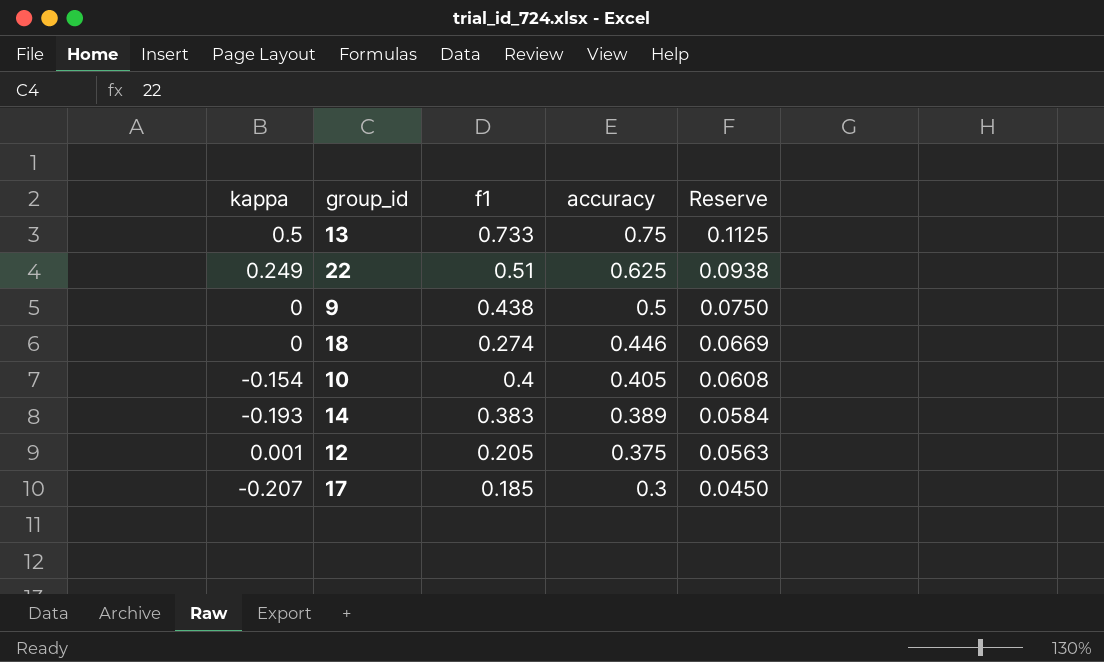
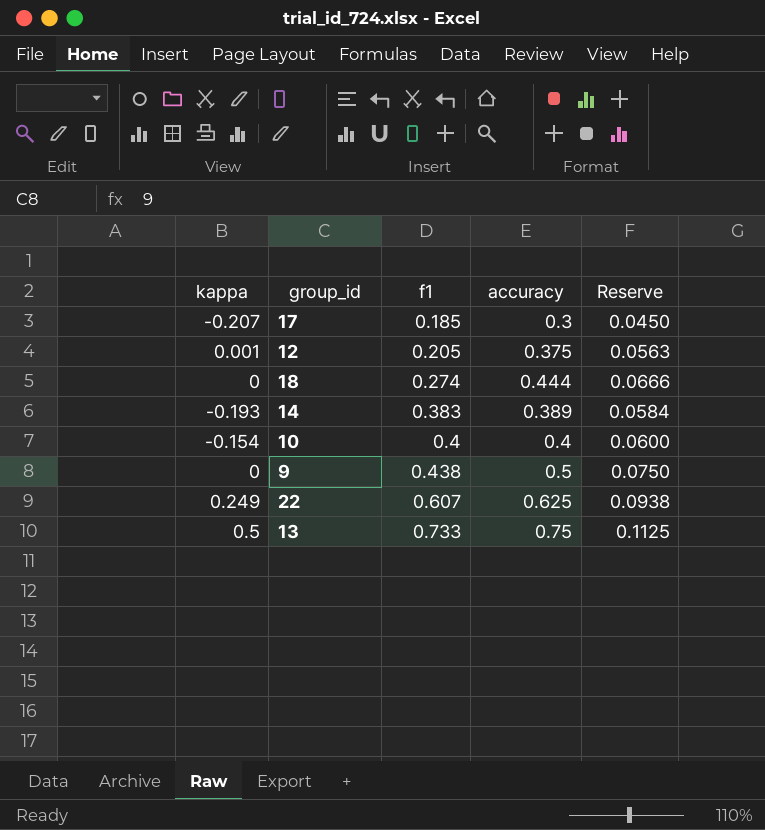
row order: accuracy descending -> f1 ascending
18 | accuracy: 0.446 -> 0.444
18 | Reserve: 0.0669 -> 0.0666
10 | accuracy: 0.405 -> 0.4
10 | Reserve: 0.0608 -> 0.0600
22 | f1: 0.51 -> 0.607

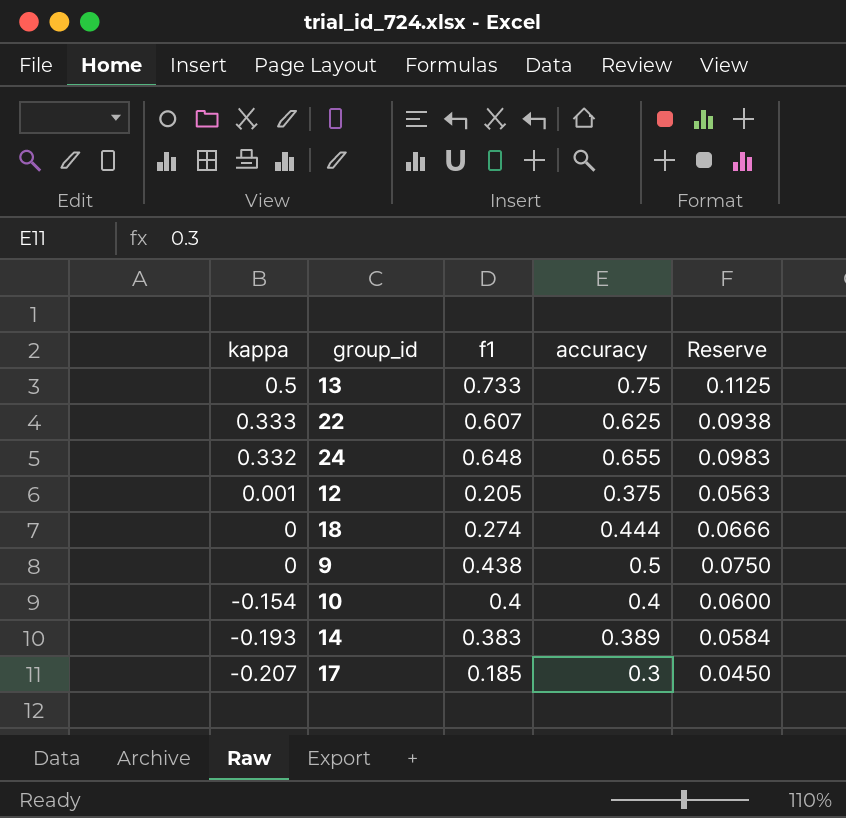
row order: f1 ascending -> kappa descending
22 | kappa: 0.249 -> 0.333
row 24: none -> 0.332 | 0.648 | 0.655 | 0.0983

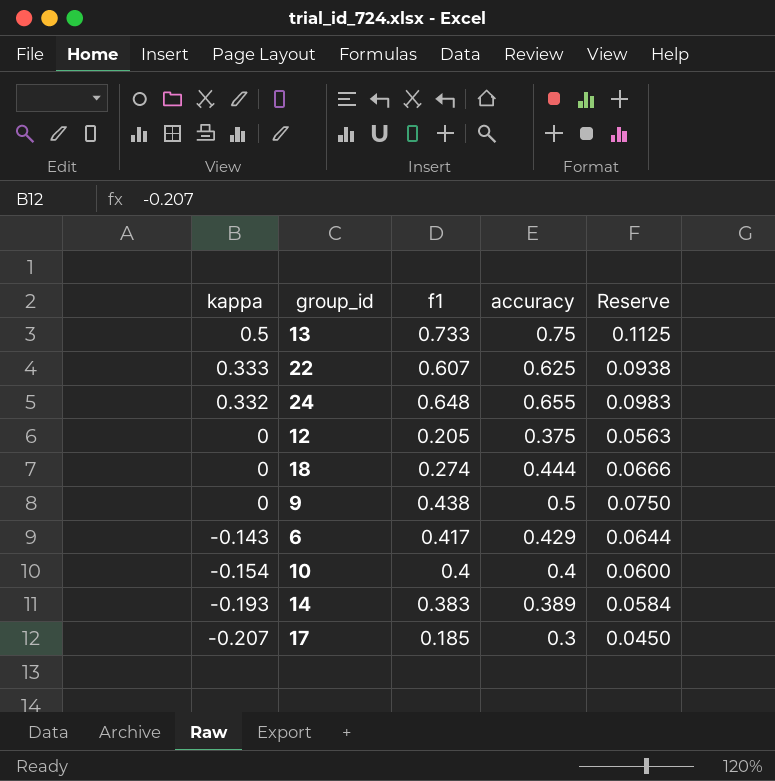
12 | kappa: 0.001 -> 0
row 6: none -> -0.143 | 0.417 | 0.429 | 0.0644

